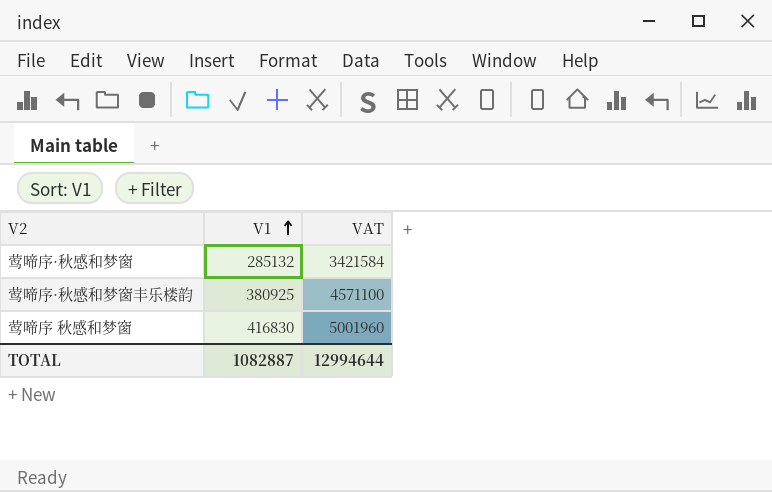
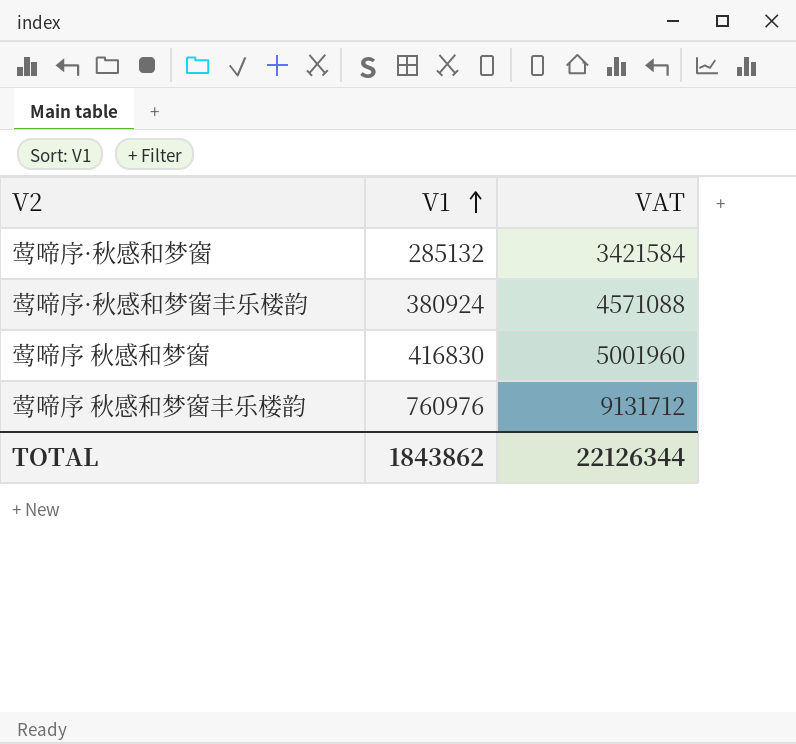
莺啼序·秋感和梦窗丰乐楼韵 | V1: 380925 -> 380924
莺啼序·秋感和梦窗丰乐楼韵 | VAT: 4571100 -> 4571088
row 莺啼序 秋感和梦窗丰乐楼韵: none -> 760976 | 9131712
TOTAL | V1: 1082887 -> 1843862
TOTAL | VAT: 12994644 -> 22126344

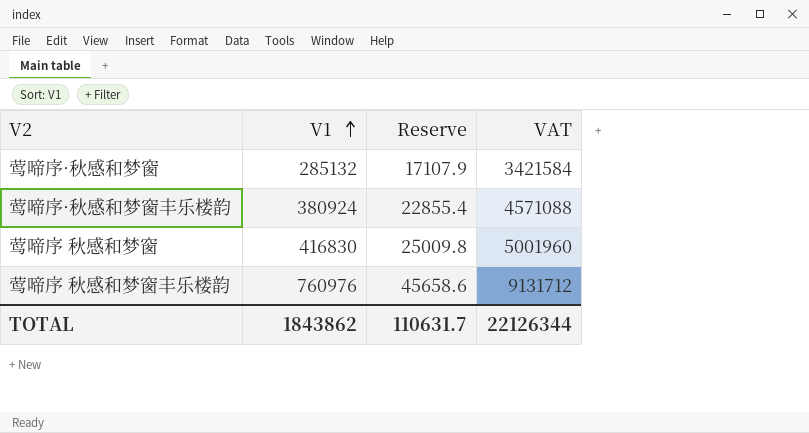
column Reserve | formula: none -> [V1] * 0.06

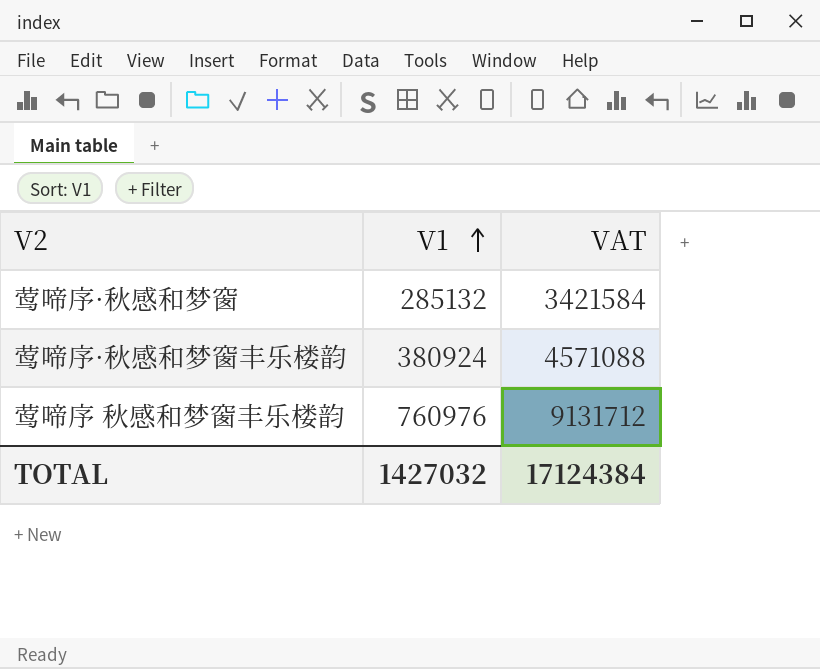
column Reserve | formula: [V1] * 0.06 -> none
row 莺啼序 秋感和梦窗: 416830 | 25009.8 | 5001960 -> none
TOTAL | V1: 1843862 -> 1427032
TOTAL | VAT: 22126344 -> 17124384

